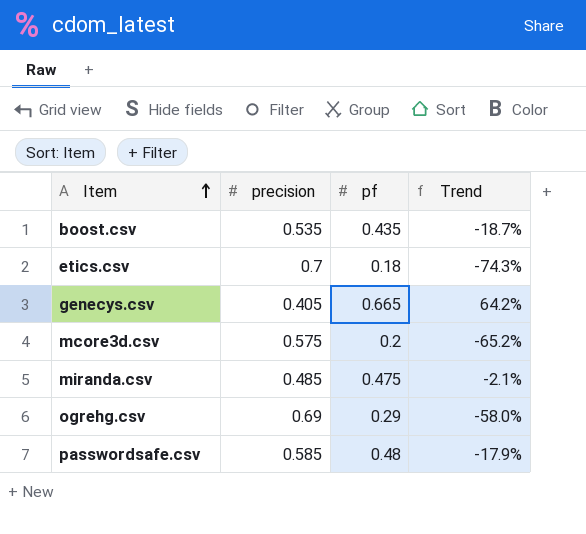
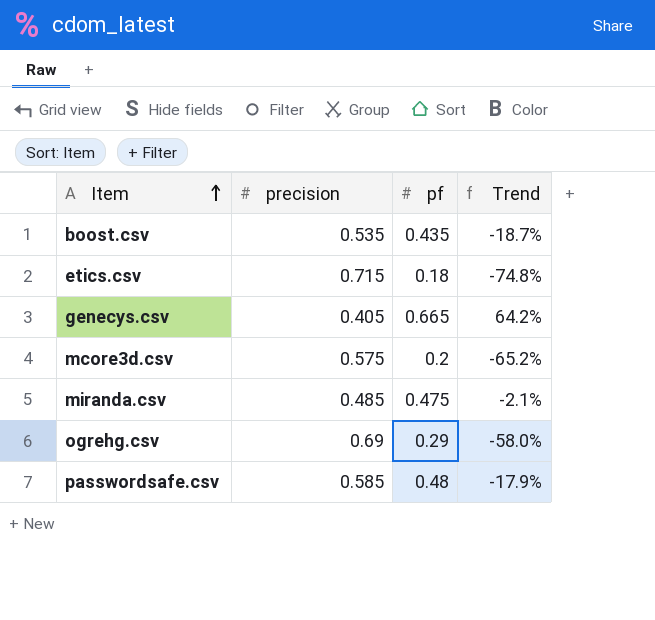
etics.csv | precision: 0.7 -> 0.715
etics.csv | Trend: -74.3% -> -74.8%

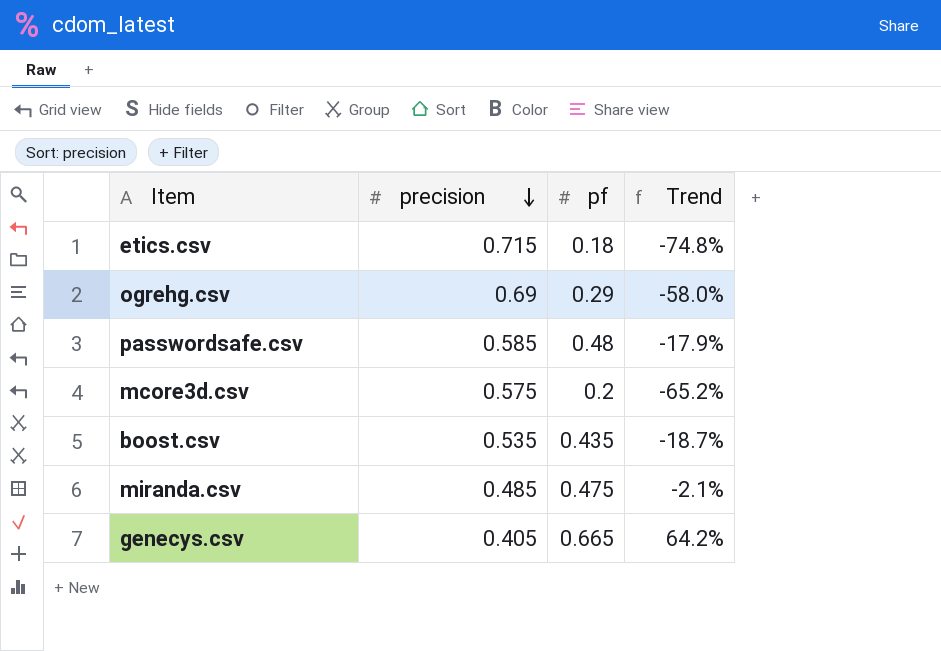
row order: Item ascending -> precision descending

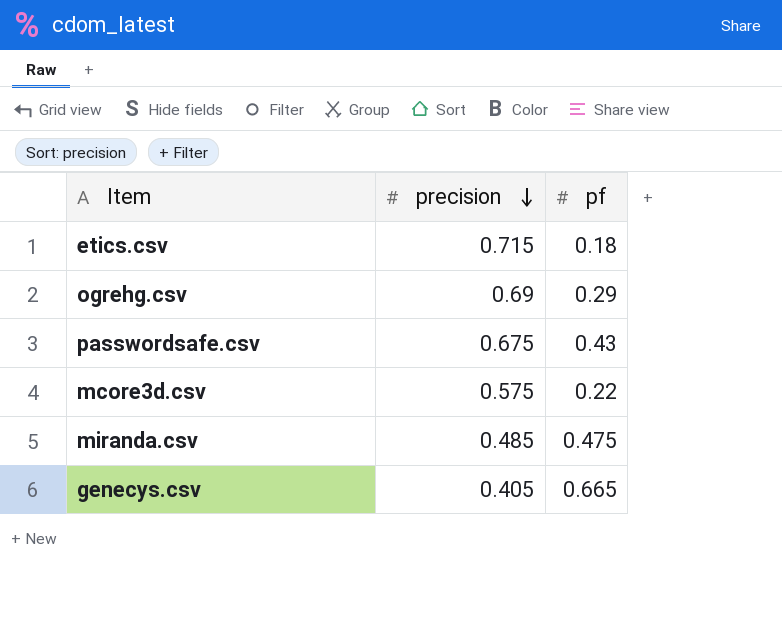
column Trend | formula: ([pf] - [precision]) / [precision] -> none
row boost.csv: 0.535 | 0.435 | -18.7% -> none
passwordsafe.csv | precision: 0.585 -> 0.675
passwordsafe.csv | pf: 0.48 -> 0.43
mcore3d.csv | pf: 0.2 -> 0.22

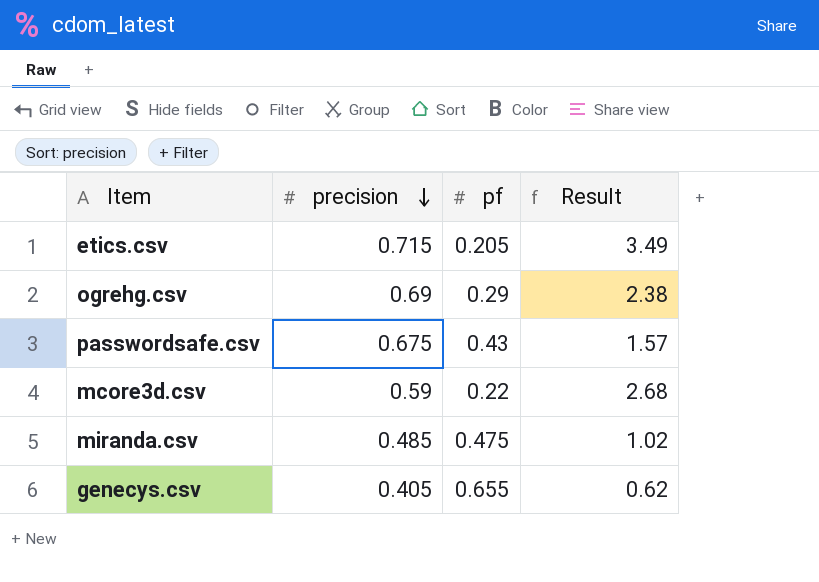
column Result | formula: none -> [precision] / [pf]
etics.csv | pf: 0.18 -> 0.205
mcore3d.csv | precision: 0.575 -> 0.59
genecys.csv | pf: 0.665 -> 0.655

